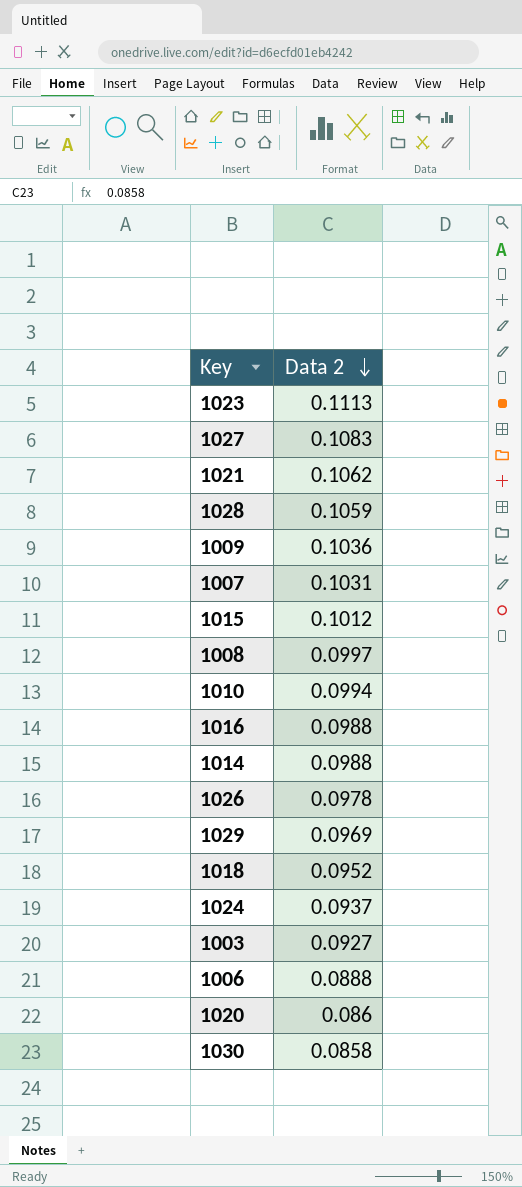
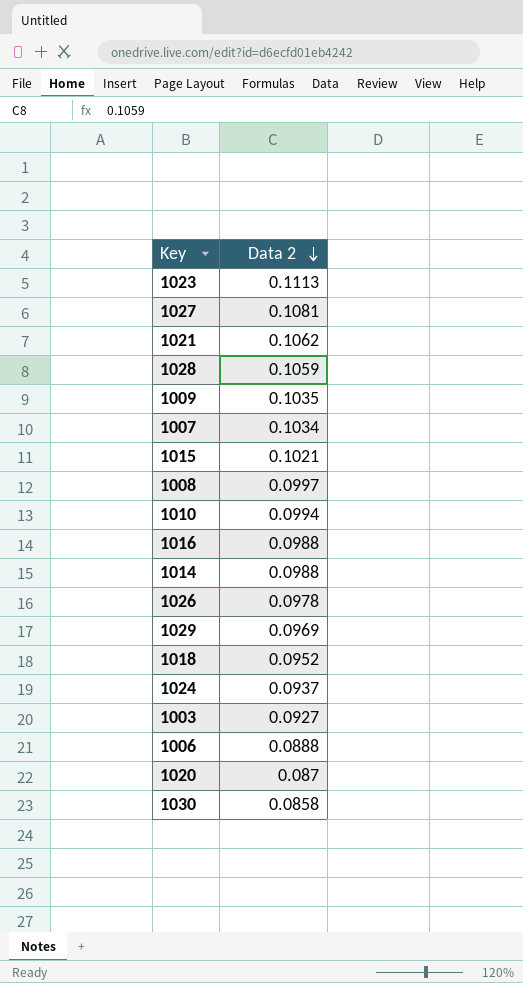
1027 | Data 2: 0.1083 -> 0.1081
1009 | Data 2: 0.1036 -> 0.1035
1007 | Data 2: 0.1031 -> 0.1034
1015 | Data 2: 0.1012 -> 0.1021
1020 | Data 2: 0.086 -> 0.087

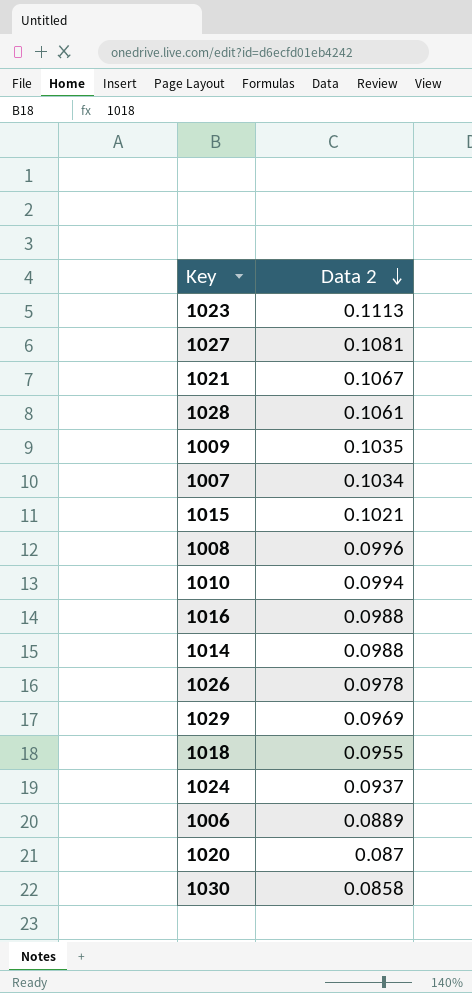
row 1003: 0.0927 -> none
1021 | Data 2: 0.1062 -> 0.1067
1028 | Data 2: 0.1059 -> 0.1061
1008 | Data 2: 0.0997 -> 0.0996
1018 | Data 2: 0.0952 -> 0.0955
1006 | Data 2: 0.0888 -> 0.0889

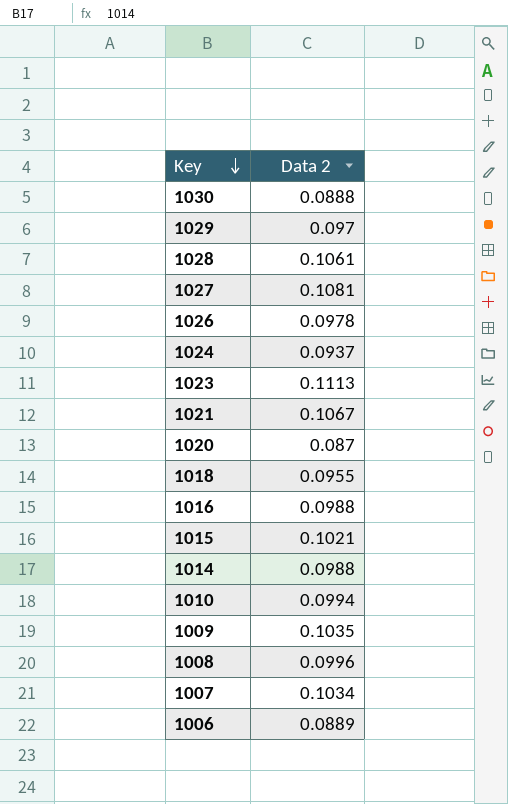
row order: Data 2 descending -> Key descending
1030 | Data 2: 0.0858 -> 0.0888
1029 | Data 2: 0.0969 -> 0.097

